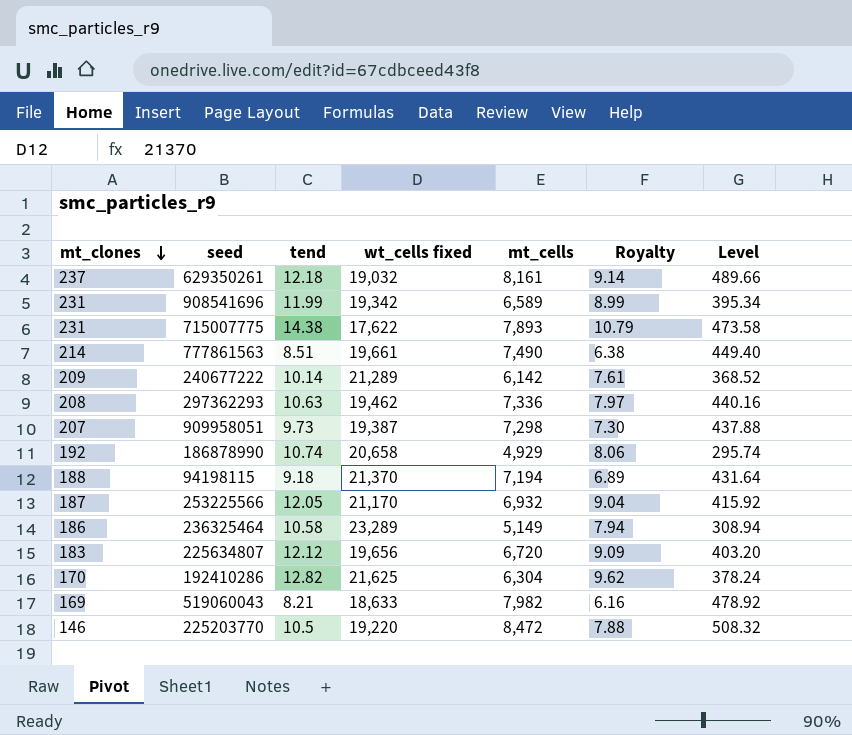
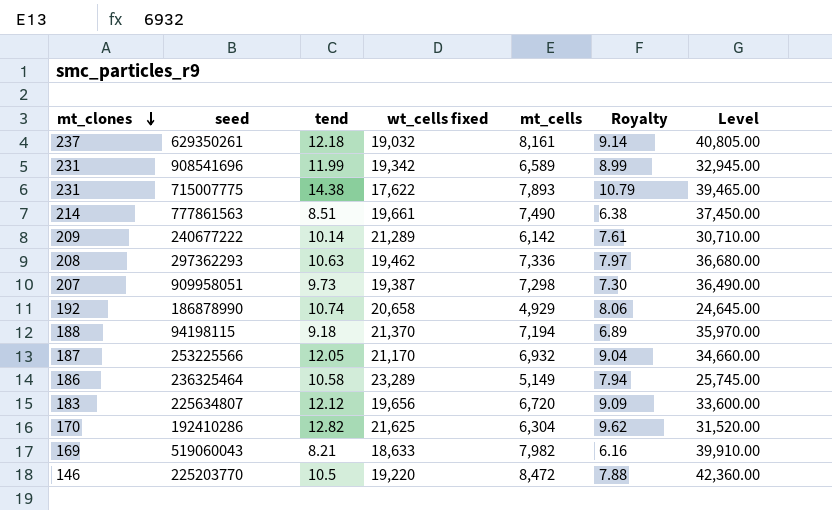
column Level | formula: [mt_cells] * 0.06 -> [mt_cells] * 5

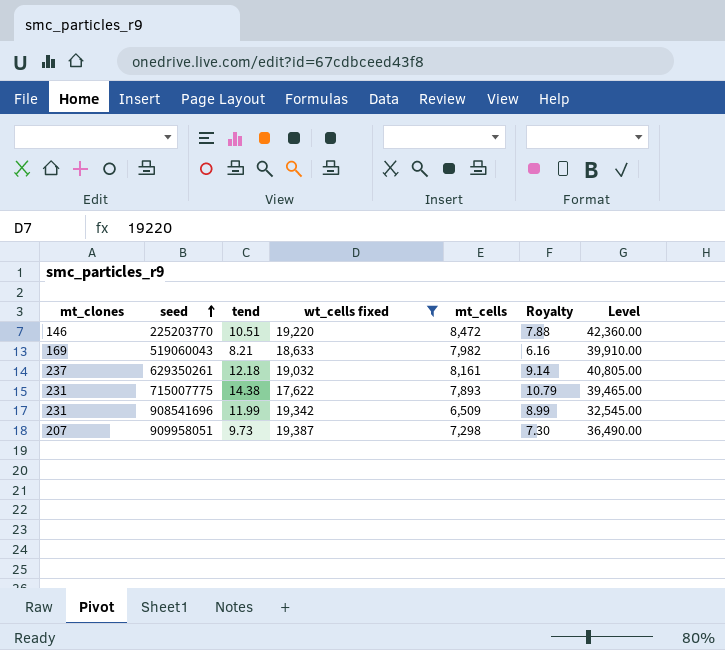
filter: none -> wt_cells fixed <= 19,387
row order: mt_clones descending -> seed ascending
225203770 | tend: 10.5 -> 10.51
908541696 | mt_cells: 6,589 -> 6,509
908541696 | Level: 32,945.00 -> 32,545.00

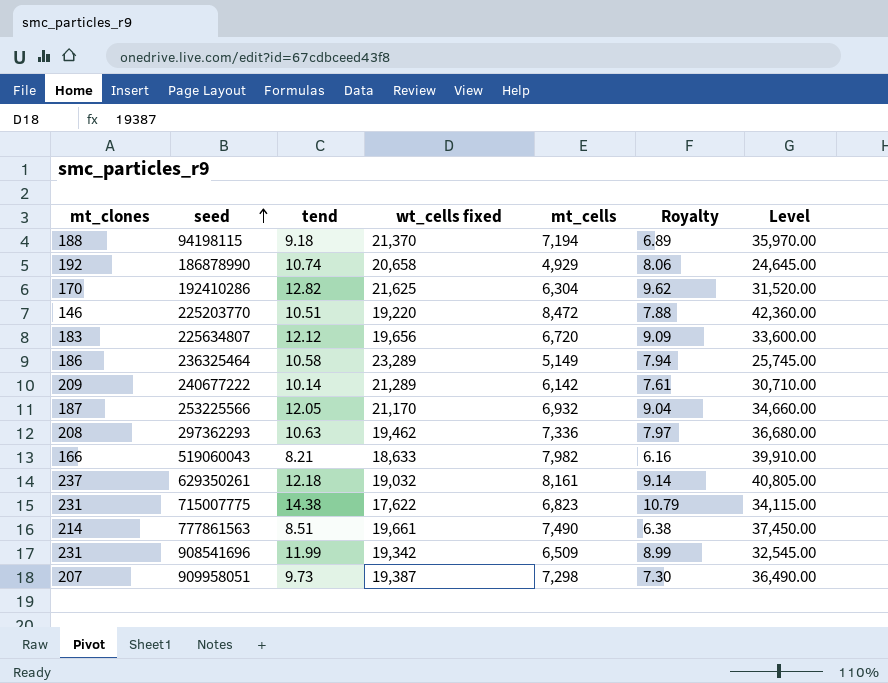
filter: wt_cells fixed <= 19,387 -> none
519060043 | mt_clones: 169 -> 166
715007775 | mt_cells: 7,893 -> 6,823
715007775 | Level: 39,465.00 -> 34,115.00

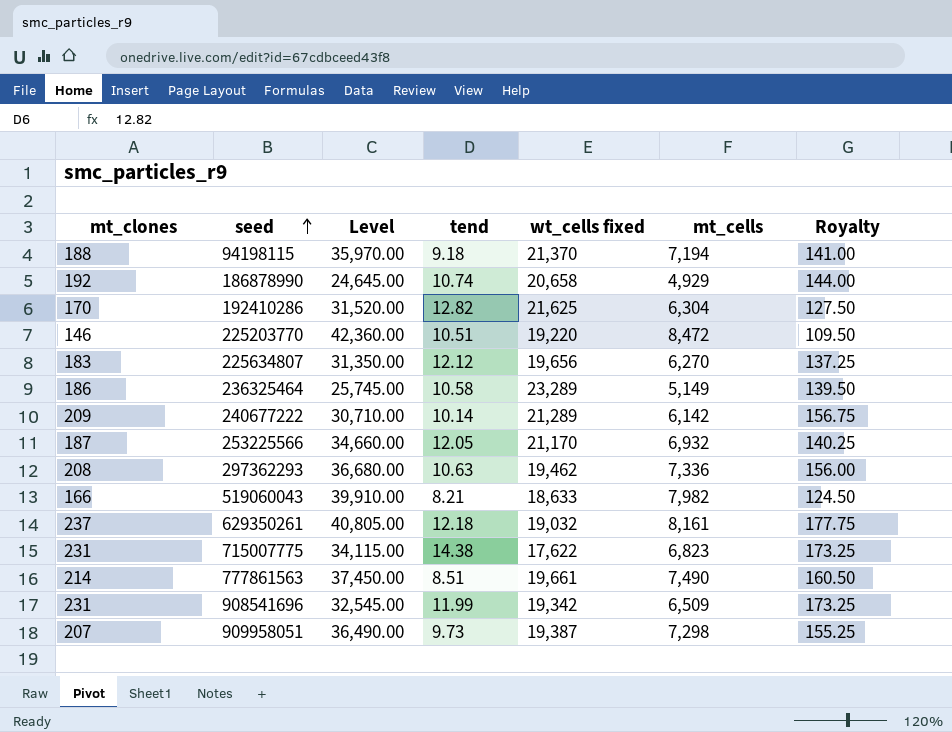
column Level | position: 7 -> 3
column Royalty | formula: [tend] * 0.75 -> [mt_clones] * 0.75
225634807 | Level: 33,600.00 -> 31,350.00
225634807 | mt_cells: 6,720 -> 6,270

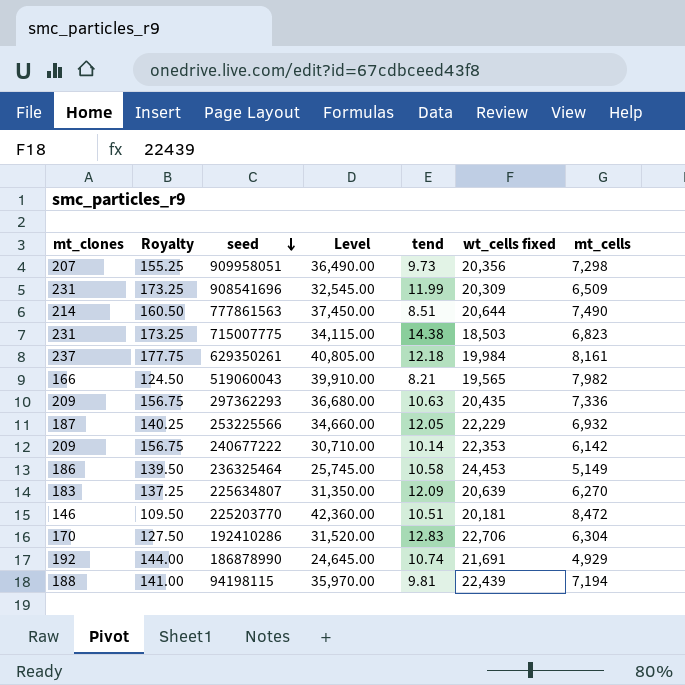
row order: seed ascending -> seed descending
column Royalty | position: 7 -> 2
909958051 | wt_cells fixed: 19,387 -> 20,356
908541696 | wt_cells fixed: 19,342 -> 20,309
777861563 | wt_cells fixed: 19,661 -> 20,644
715007775 | wt_cells fixed: 17,622 -> 18,503
629350261 | wt_cells fixed: 19,032 -> 19,984
519060043 | wt_cells fixed: 18,633 -> 19,565
297362293 | mt_clones: 208 -> 209
297362293 | Royalty: 156.00 -> 156.75
297362293 | wt_cells fixed: 19,462 -> 20,435
253225566 | wt_cells fixed: 21,170 -> 22,229
240677222 | wt_cells fixed: 21,289 -> 22,353
236325464 | wt_cells fixed: 23,289 -> 24,453
225634807 | tend: 12.12 -> 12.09
225634807 | wt_cells fixed: 19,656 -> 20,639
225203770 | wt_cells fixed: 19,220 -> 20,181
192410286 | tend: 12.82 -> 12.83
192410286 | wt_cells fixed: 21,625 -> 22,706
186878990 | wt_cells fixed: 20,658 -> 21,691
94198115 | tend: 9.18 -> 9.81
94198115 | wt_cells fixed: 21,370 -> 22,439

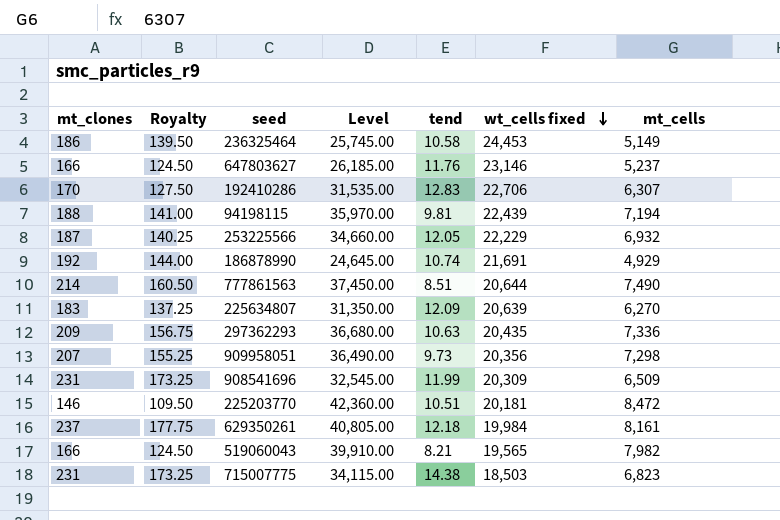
row order: seed descending -> wt_cells fixed descending
row 240677222: 209 | 156.75 | 30,710.00 | 10.14 | 22,353 | 6,142 -> none
row 647803627: none -> 166 | 124.50 | 26,185.00 | 11.76 | 23,146 | 5,237
192410286 | Level: 31,520.00 -> 31,535.00
192410286 | mt_cells: 6,304 -> 6,307

